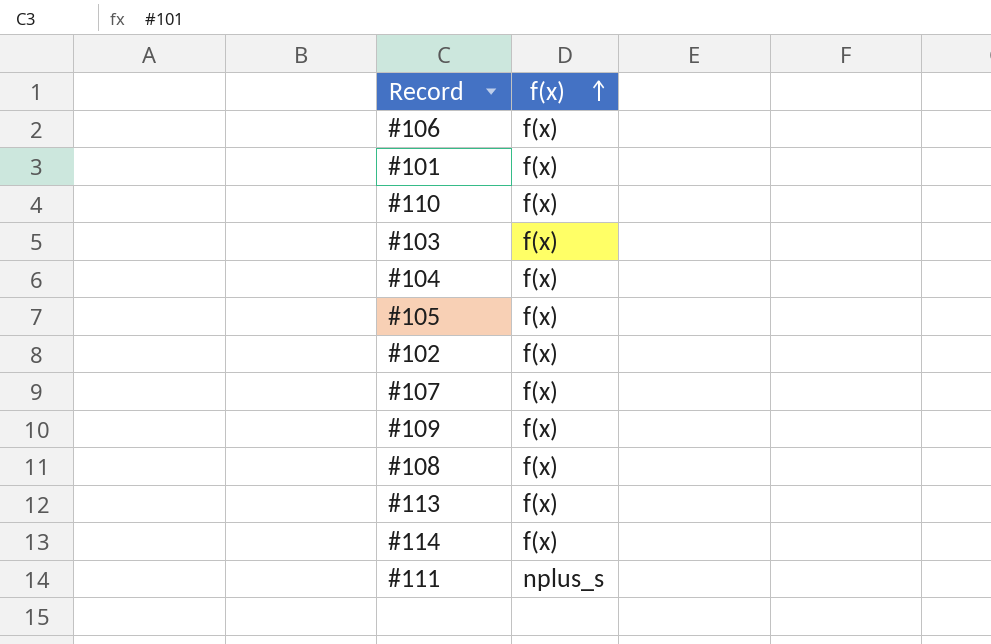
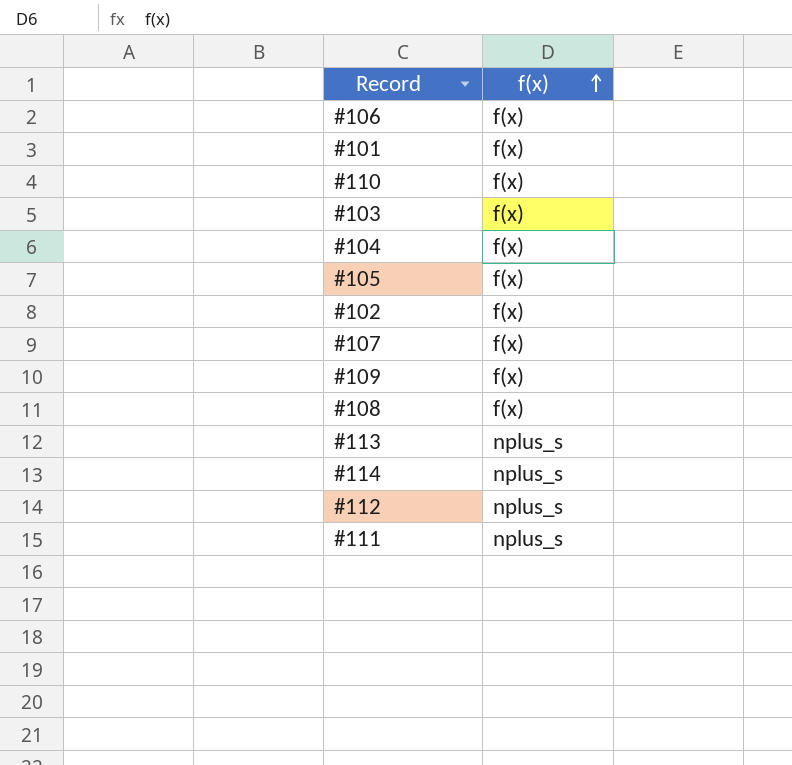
#113 | f(x): f(x) -> nplus_s
#114 | f(x): f(x) -> nplus_s
row #112: none -> nplus_s

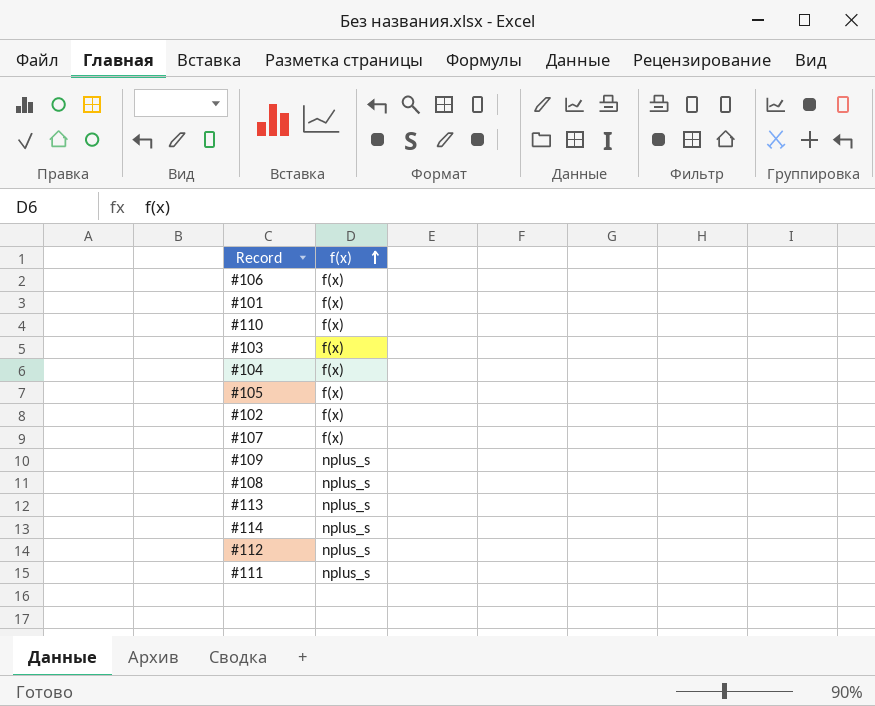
#109 | f(x): f(x) -> nplus_s
#108 | f(x): f(x) -> nplus_s

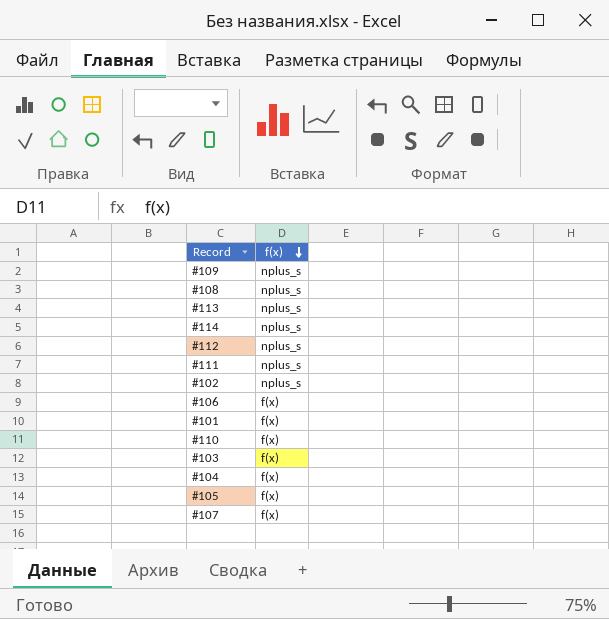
row order: f(x) ascending -> f(x) descending
#102 | f(x): f(x) -> nplus_s

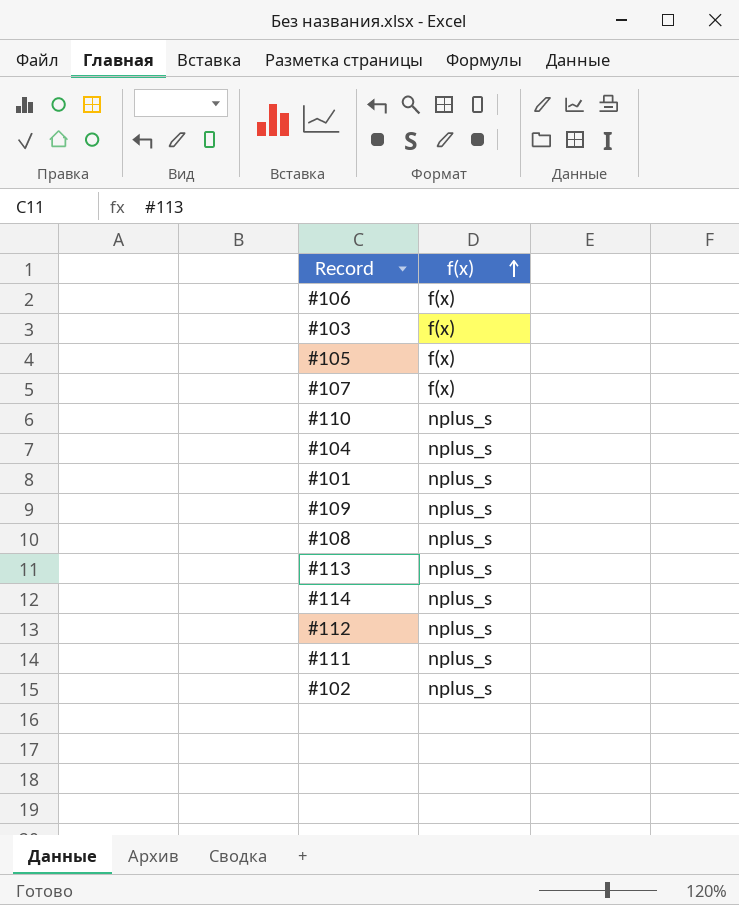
row order: f(x) descending -> f(x) ascending
#110 | f(x): f(x) -> nplus_s
#104 | f(x): f(x) -> nplus_s
#101 | f(x): f(x) -> nplus_s

